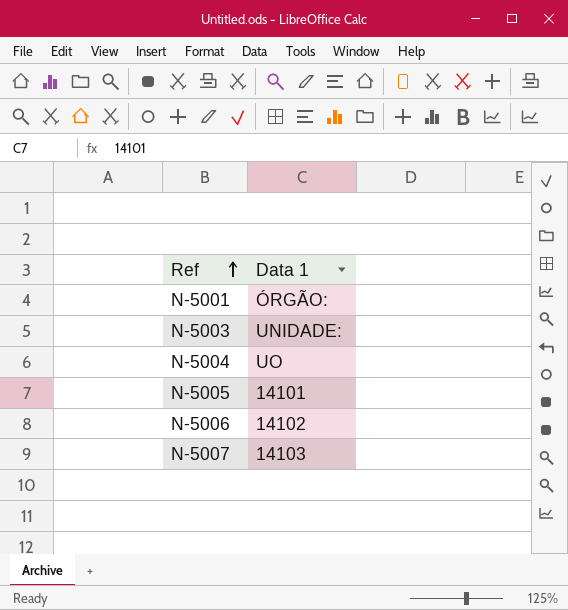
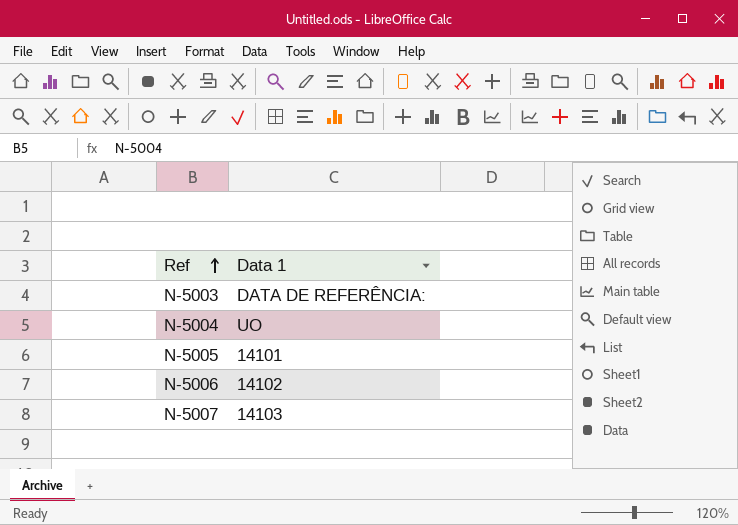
row N-5001: ÓRGÃO: -> none
N-5003 | Data 1: UNIDADE: -> DATA DE REFERÊNCIA:

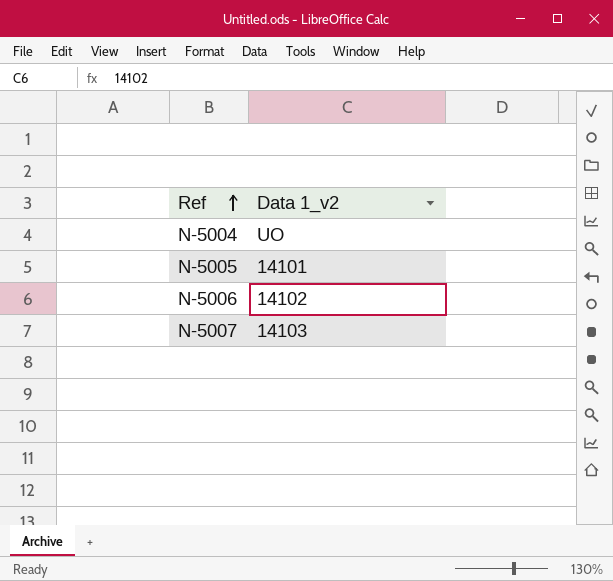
column name: Data 1 -> Data 1_v2
row N-5003: DATA DE REFERÊNCIA: -> none

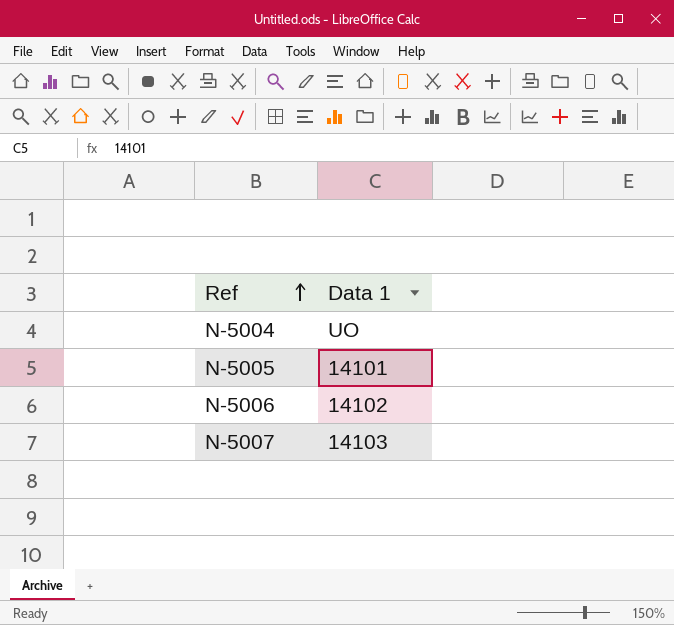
column name: Data 1_v2 -> Data 1

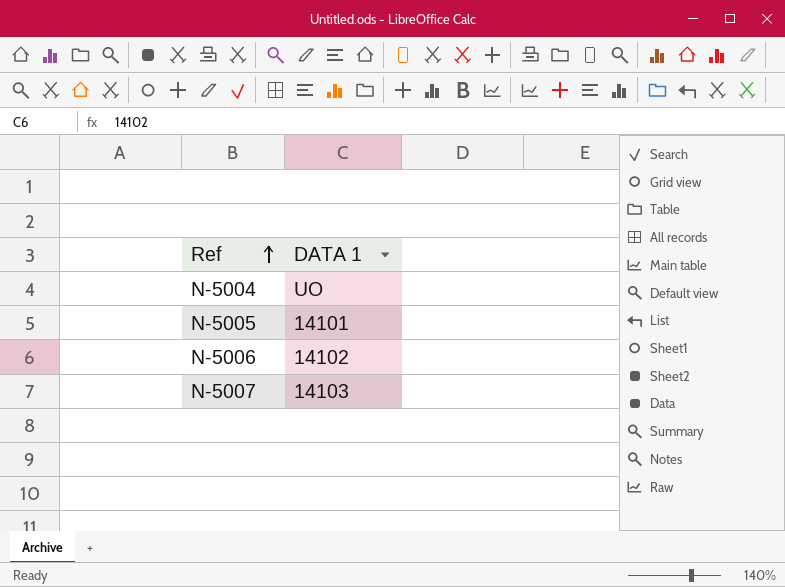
column name: Data 1 -> DATA 1

